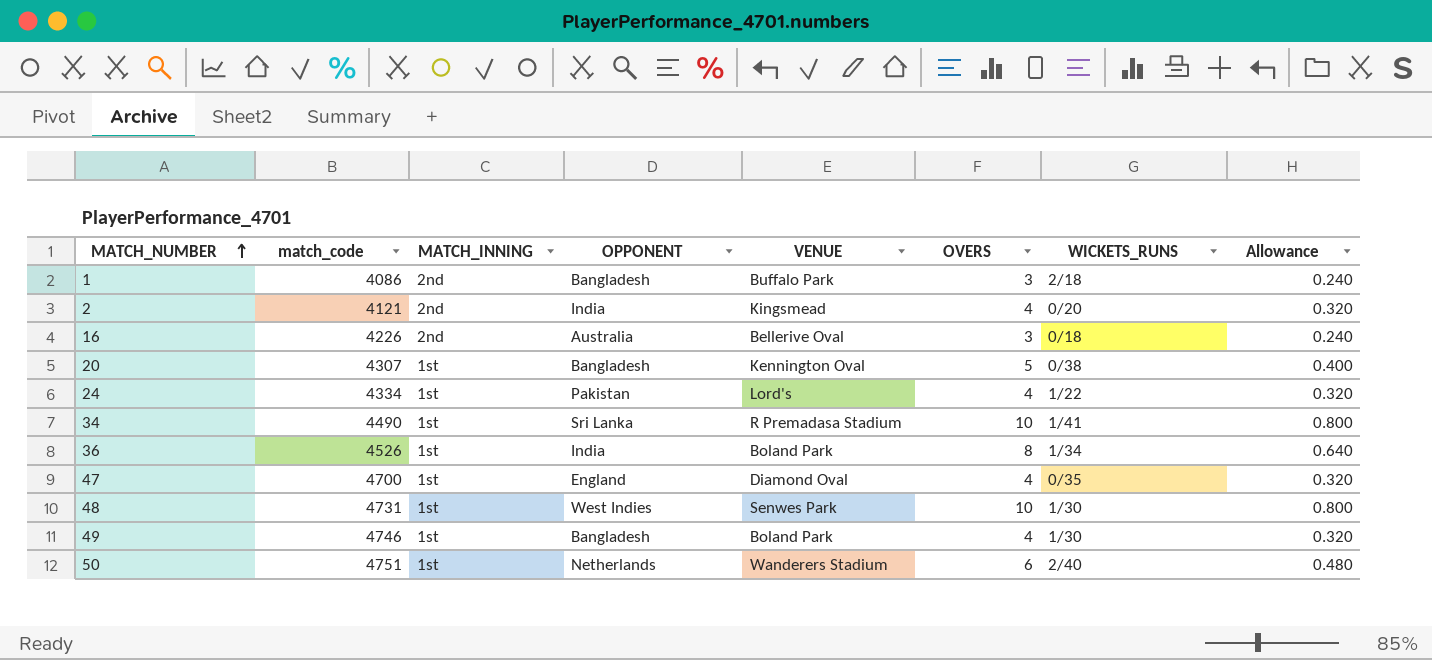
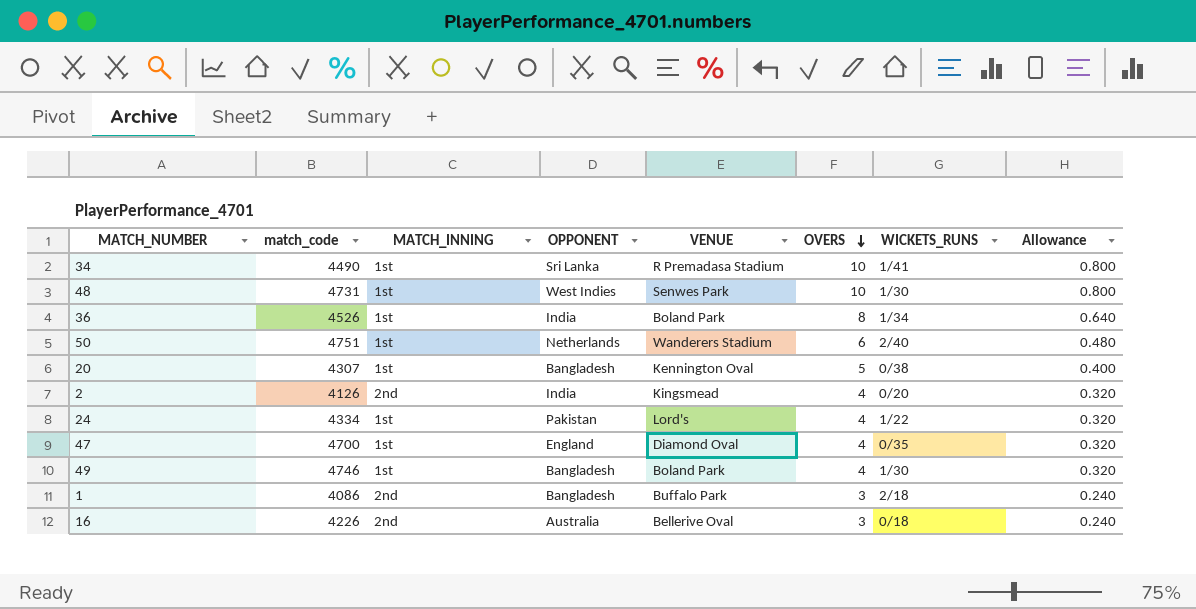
row order: MATCH_NUMBER ascending -> OVERS descending
2 | match_code: 4121 -> 4126

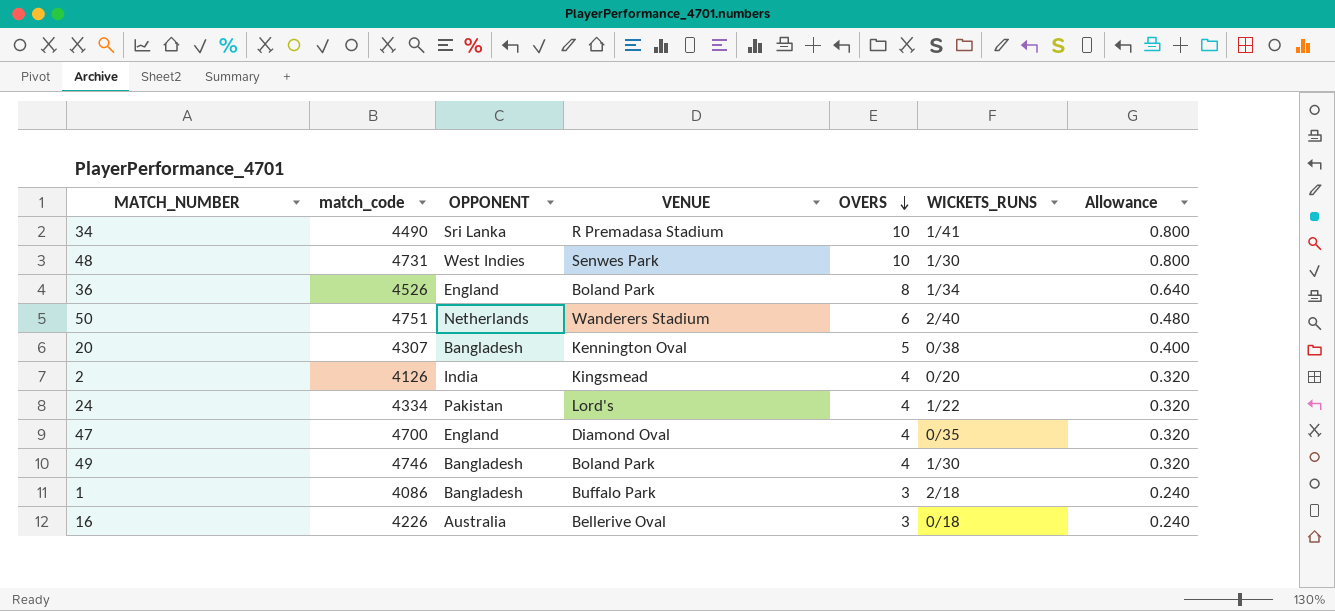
column MATCH_INNING | position: 3 -> none
36 | OPPONENT: India -> England

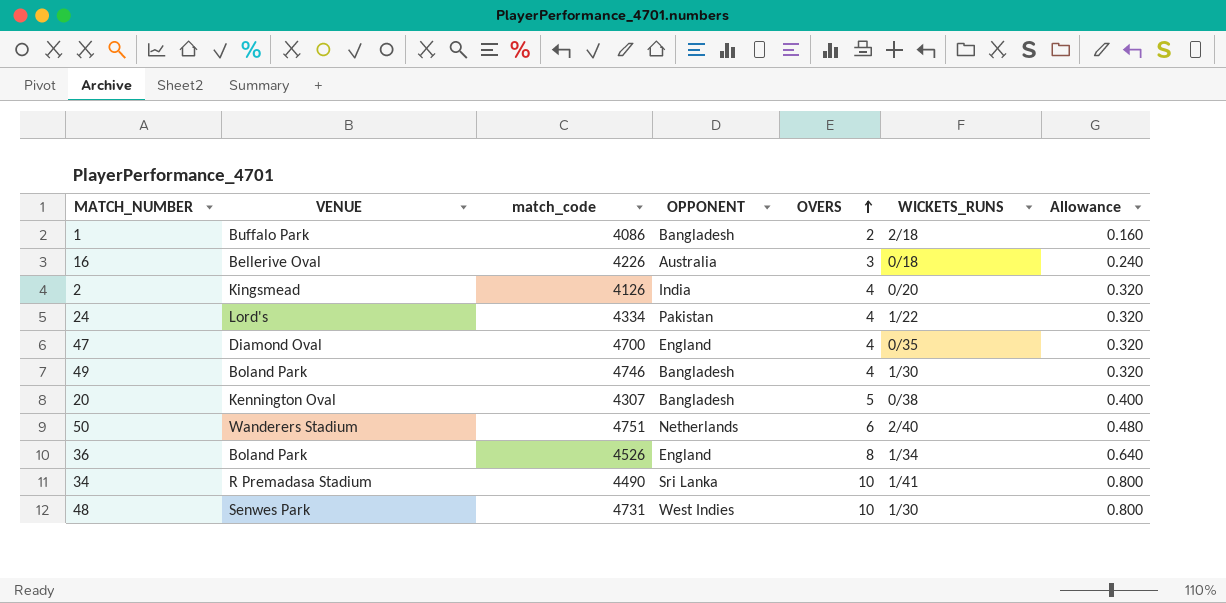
row order: OVERS descending -> OVERS ascending
column VENUE | position: 4 -> 2
1 | OVERS: 3 -> 2
1 | Allowance: 0.240 -> 0.160

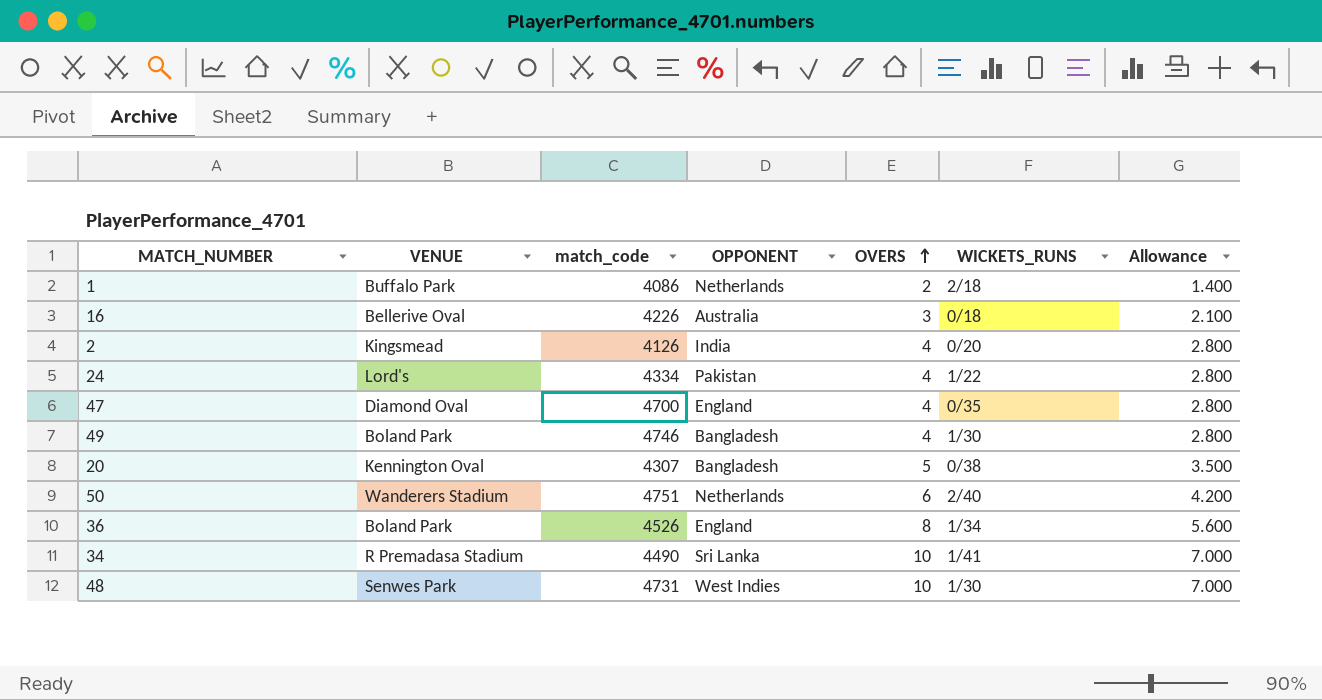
column Allowance | formula: [OVERS] * 0.08 -> [OVERS] * 0.7
1 | OPPONENT: Bangladesh -> Netherlands

